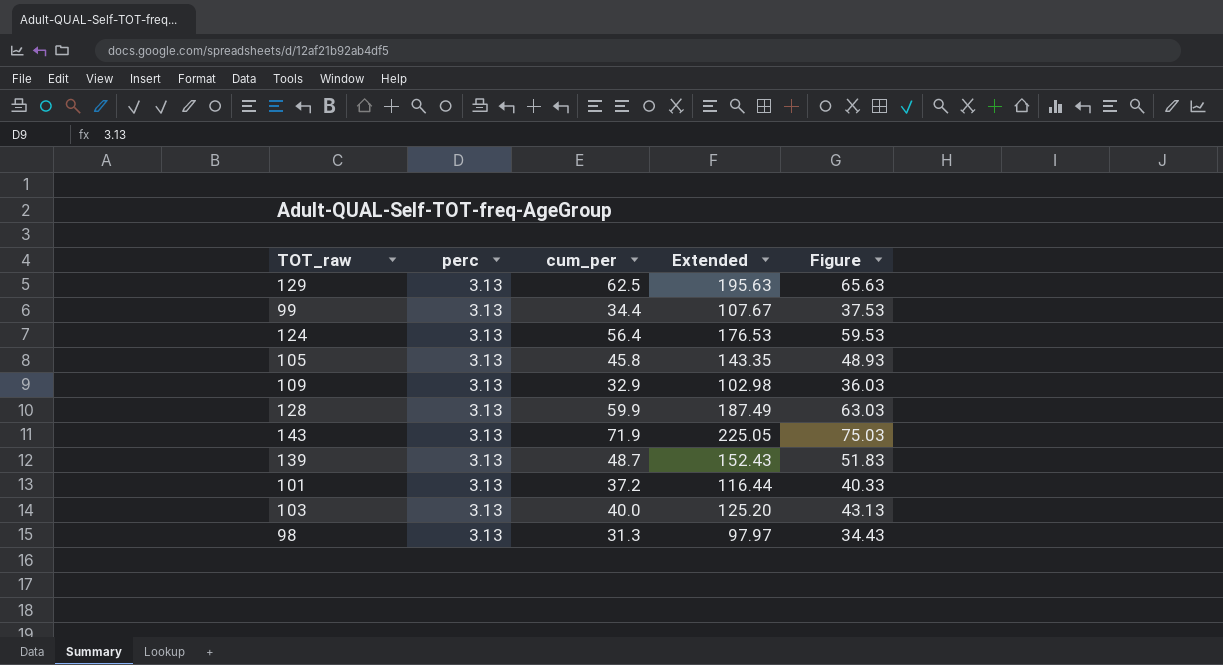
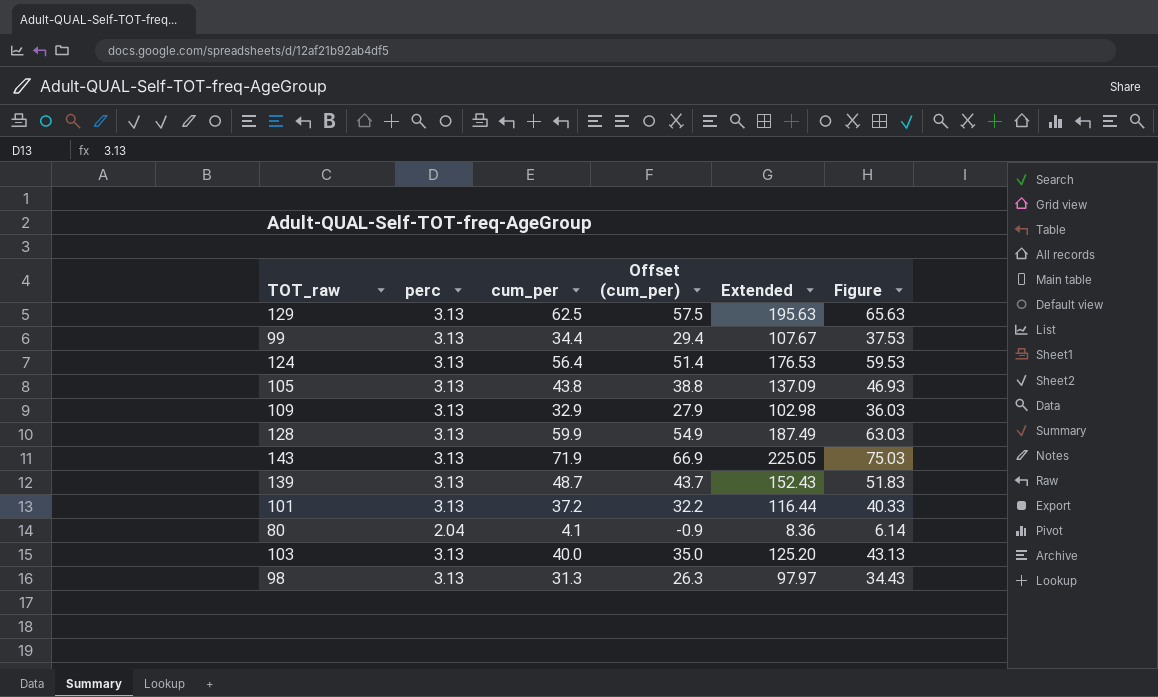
column Offset (cum_per) | formula: none -> [cum_per] - 5
105 | cum_per: 45.8 -> 43.8
105 | Extended: 143.35 -> 137.09
105 | Figure: 48.93 -> 46.93
row 80: none -> 2.04 | 4.1 | -0.9 | 8.36 | 6.14

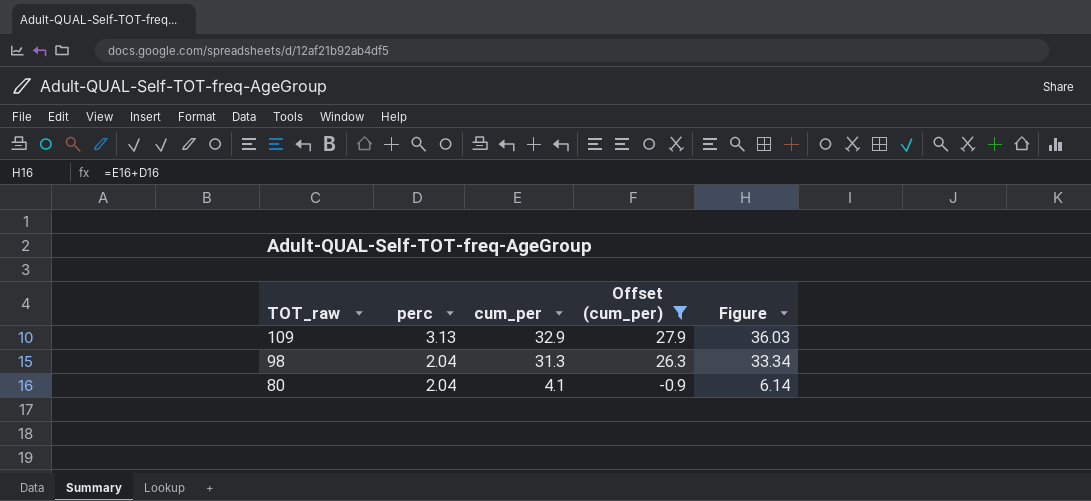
filter: none -> Offset (cum_per) <= 27.9
row order: none -> TOT_raw descending
column Extended | formula: [perc] * [cum_per] -> none
98 | perc: 3.13 -> 2.04
98 | Figure: 34.43 -> 33.34

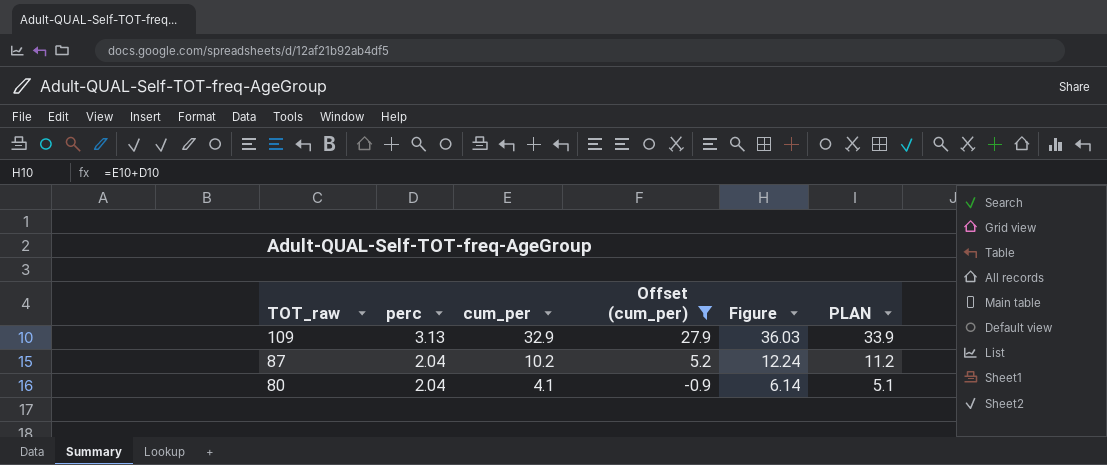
column PLAN | formula: none -> [cum_per] + 1
row 98: 2.04 | 31.3 | 26.3 | 33.34 -> none
row 87: none -> 2.04 | 10.2 | 5.2 | 12.24 | 11.2

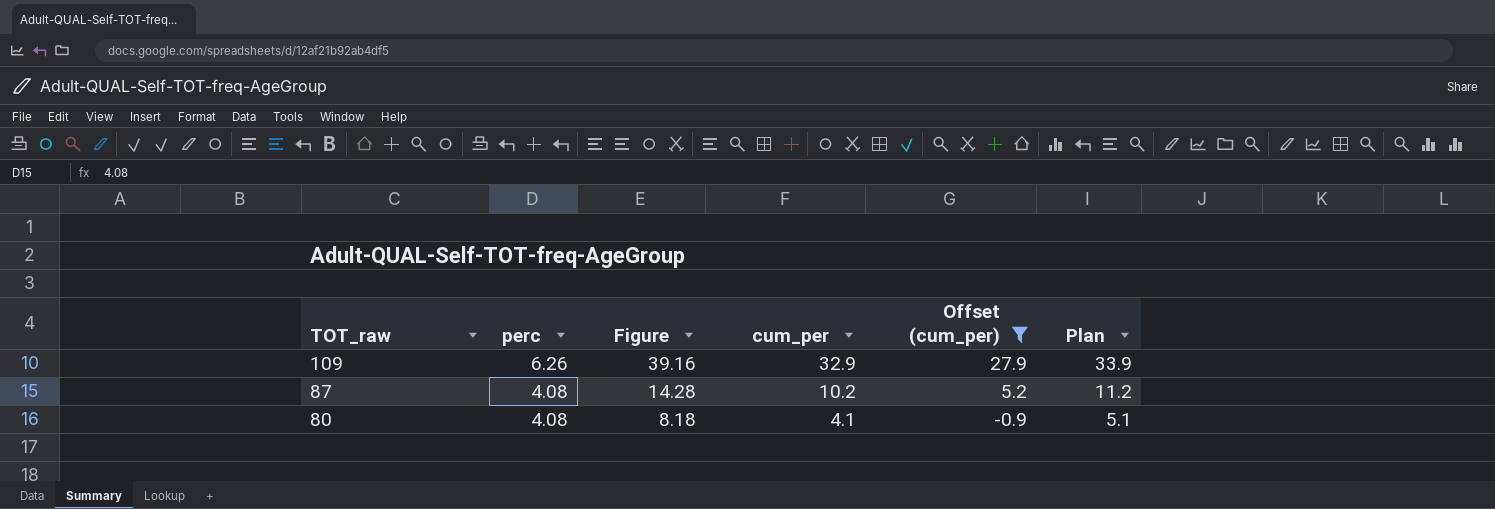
column Figure | position: 5 -> 3
column name: PLAN -> Plan
109 | perc: 3.13 -> 6.26
109 | Figure: 36.03 -> 39.16
87 | perc: 2.04 -> 4.08
87 | Figure: 12.24 -> 14.28
80 | perc: 2.04 -> 4.08
80 | Figure: 6.14 -> 8.18

